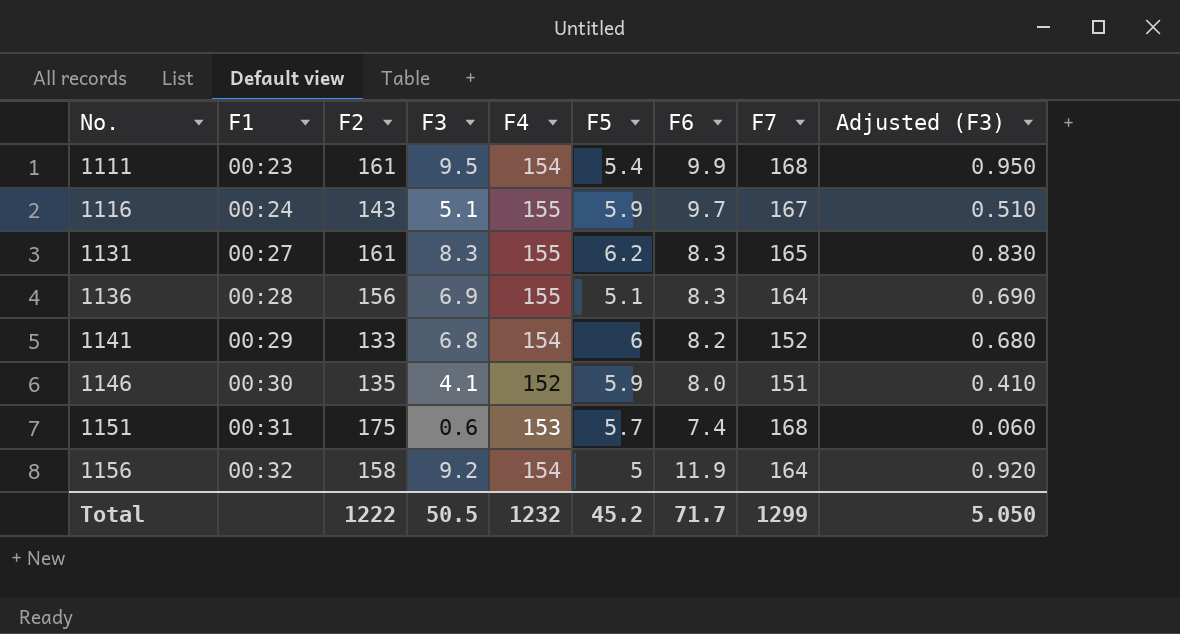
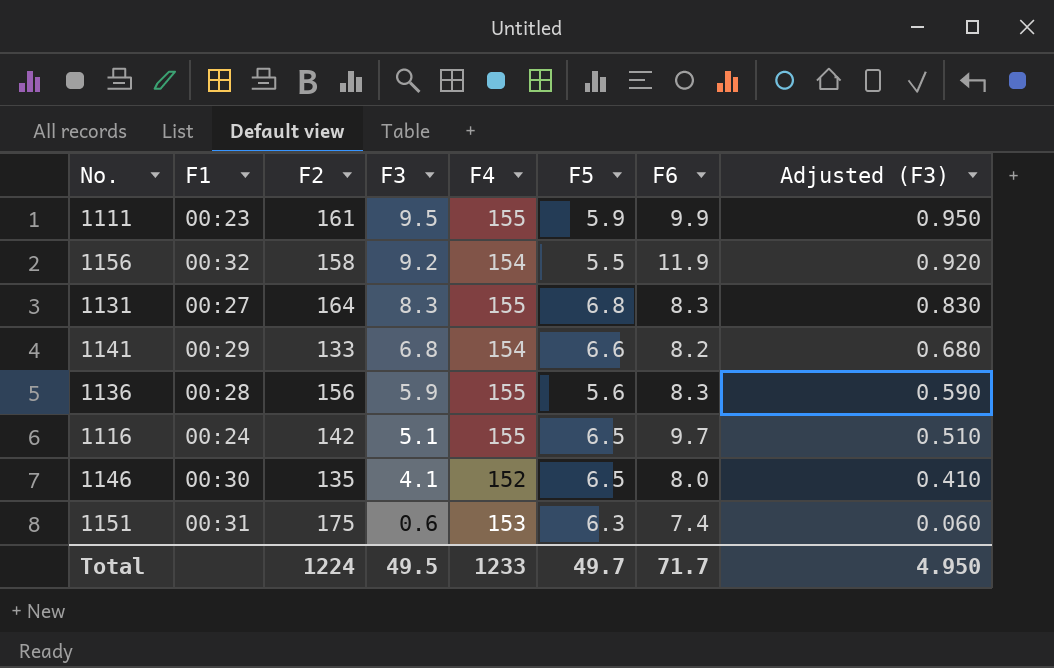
row order: No. ascending -> F3 descending
column F7 | position: 8 -> none
1111 | F4: 154 -> 155
1111 | F5: 5.4 -> 5.9
1156 | F5: 5 -> 5.5
1131 | F2: 161 -> 164
1131 | F5: 6.2 -> 6.8
1141 | F5: 6 -> 6.6
1136 | F3: 6.9 -> 5.9
1136 | F5: 5.1 -> 5.6
1136 | Adjusted (F3): 0.690 -> 0.590
1116 | F2: 143 -> 142
1116 | F5: 5.9 -> 6.5
1146 | F5: 5.9 -> 6.5
1151 | F5: 5.7 -> 6.3
Total | F2: 1222 -> 1224
Total | F3: 50.5 -> 49.5
Total | F4: 1232 -> 1233
Total | F5: 45.2 -> 49.7
Total | Adjusted (F3): 5.050 -> 4.950

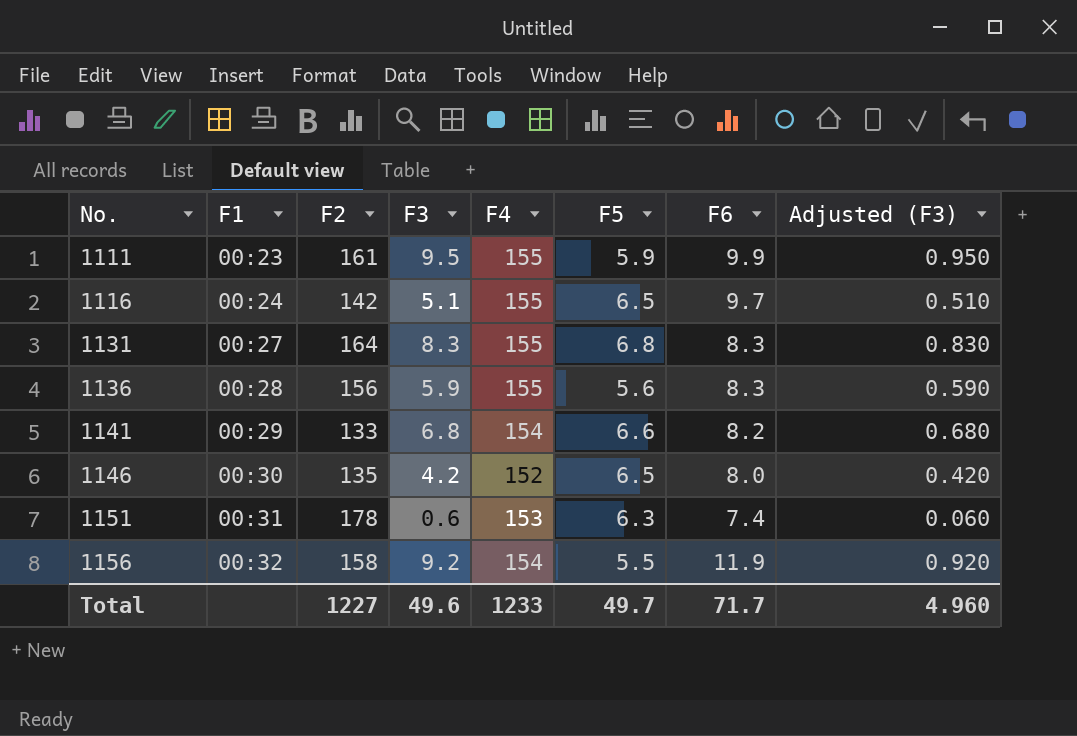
row order: F3 descending -> No. ascending
1146 | F3: 4.1 -> 4.2
1146 | Adjusted (F3): 0.410 -> 0.420
1151 | F2: 175 -> 178
Total | F2: 1224 -> 1227
Total | F3: 49.5 -> 49.6
Total | Adjusted (F3): 4.950 -> 4.960

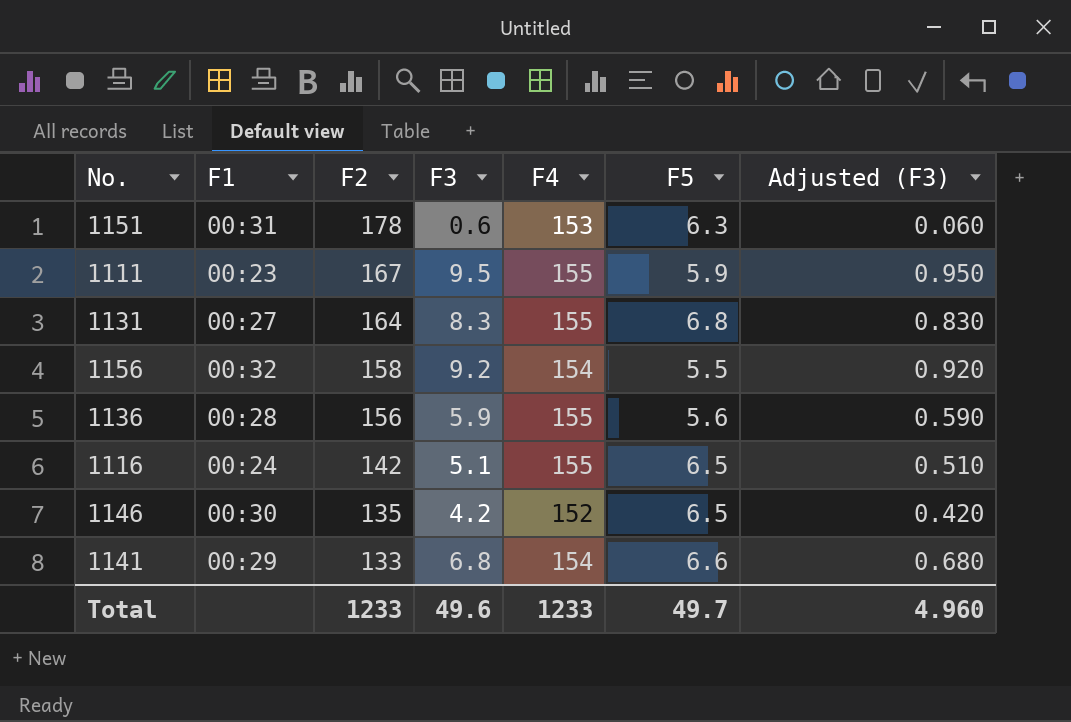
row order: No. ascending -> F2 descending
column F6 | position: 7 -> none
1111 | F2: 161 -> 167
Total | F2: 1227 -> 1233

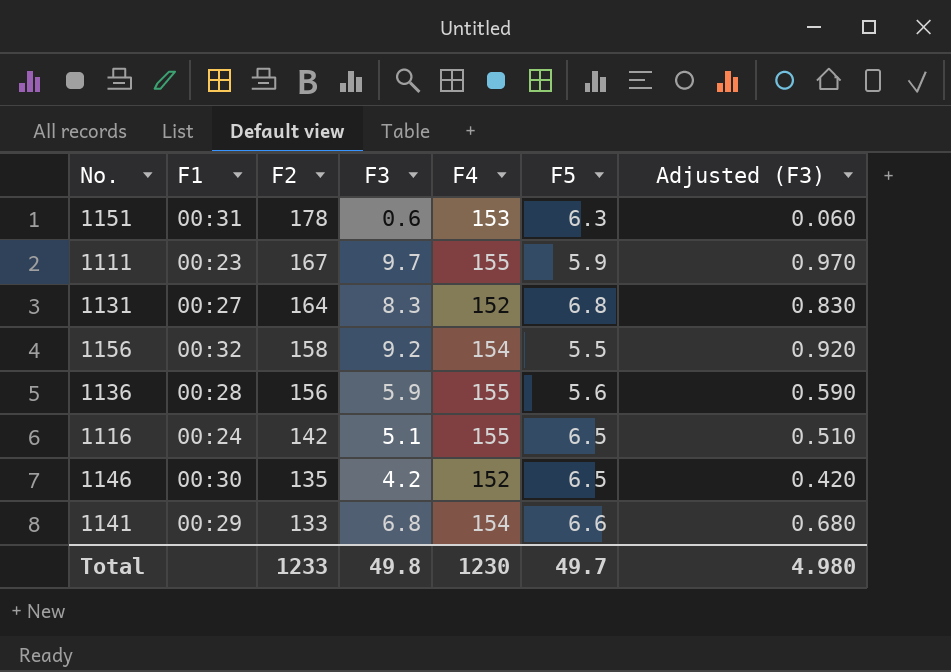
1111 | F3: 9.5 -> 9.7
1111 | Adjusted (F3): 0.950 -> 0.970
1131 | F4: 155 -> 152
Total | F3: 49.6 -> 49.8
Total | F4: 1233 -> 1230
Total | Adjusted (F3): 4.960 -> 4.980

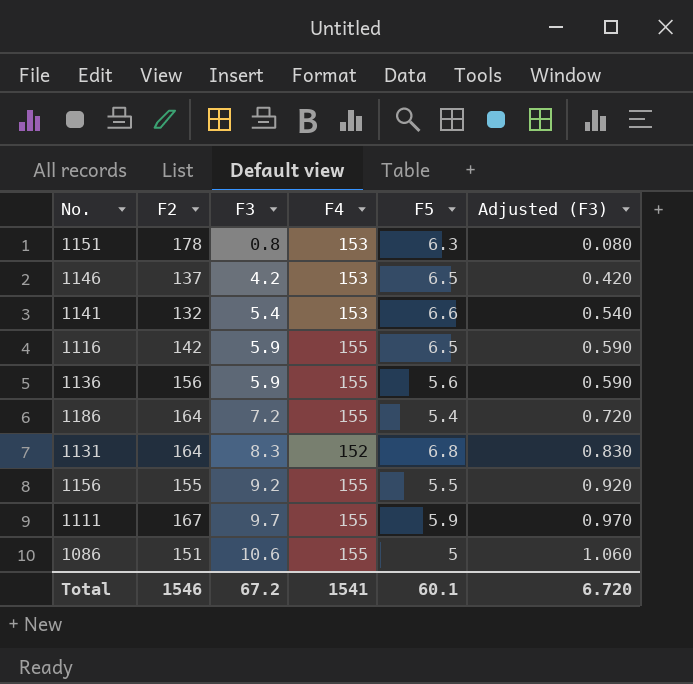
row order: F2 descending -> F3 ascending
column F1 | position: 2 -> none
1151 | F3: 0.6 -> 0.8
1151 | Adjusted (F3): 0.060 -> 0.080
1146 | F2: 135 -> 137
1146 | F4: 152 -> 153
1141 | F2: 133 -> 132
1141 | F3: 6.8 -> 5.4
1141 | F4: 154 -> 153
1141 | Adjusted (F3): 0.680 -> 0.540
1116 | F3: 5.1 -> 5.9
1116 | Adjusted (F3): 0.510 -> 0.590
row 1186: none -> 164 | 7.2 | 155 | 5.4 | 0.720
1156 | F2: 158 -> 155
1156 | F4: 154 -> 155
row 1086: none -> 151 | 10.6 | 155 | 5 | 1.060
Total | F2: 1233 -> 1546
Total | F3: 49.8 -> 67.2
Total | F4: 1230 -> 1541
Total | F5: 49.7 -> 60.1
Total | Adjusted (F3): 4.980 -> 6.720

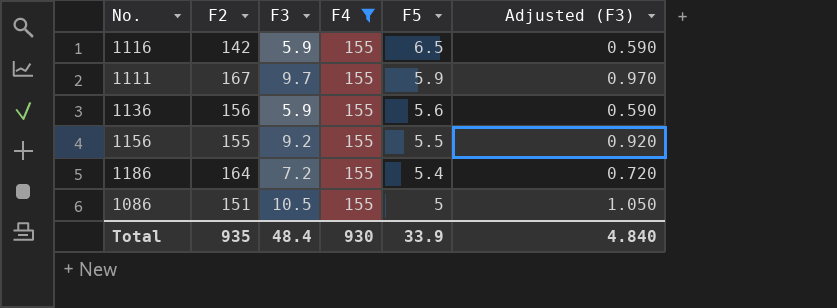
filter: none -> F4 = 155
row order: F3 ascending -> F5 descending
1086 | F3: 10.6 -> 10.5
1086 | Adjusted (F3): 1.060 -> 1.050
Total | F2: 1546 -> 935
Total | F3: 67.2 -> 48.4
Total | F4: 1541 -> 930
Total | F5: 60.1 -> 33.9
Total | Adjusted (F3): 6.720 -> 4.840

